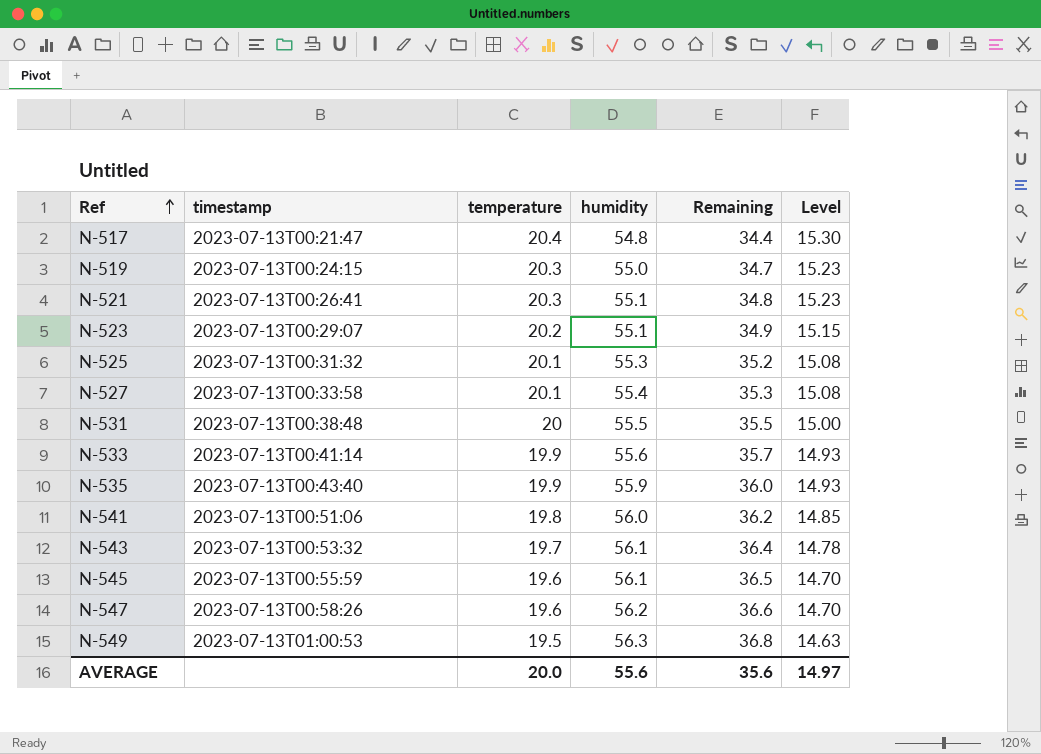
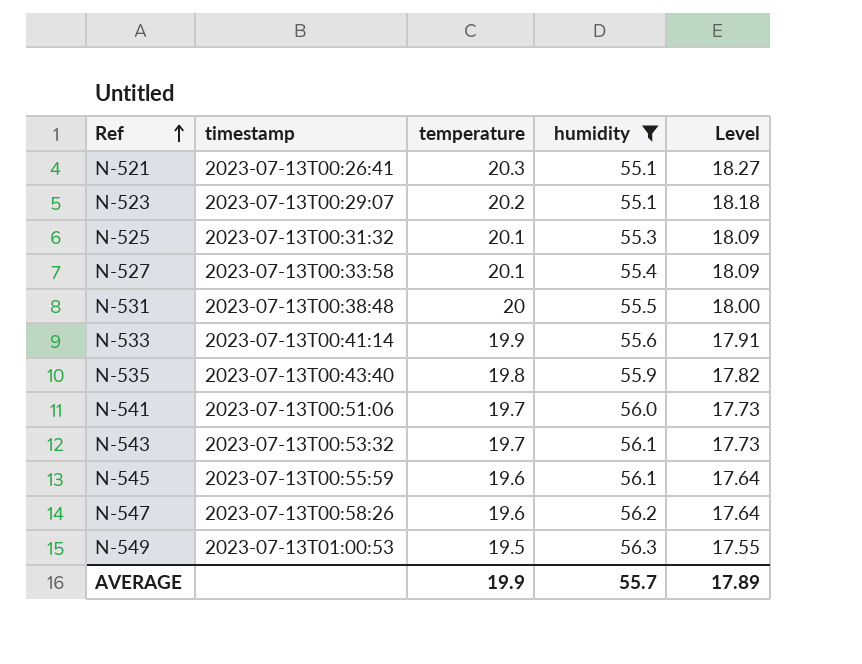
filter: none -> humidity >= 55.1
column Remaining | formula: [humidity] - [temperature] -> none
column Level | formula: [temperature] * 0.75 -> [temperature] * 0.9
N-535 | temperature: 19.9 -> 19.8
N-541 | temperature: 19.8 -> 19.7
AVERAGE | temperature: 20.0 -> 19.9
AVERAGE | humidity: 55.6 -> 55.7
AVERAGE | Level: 14.97 -> 17.89

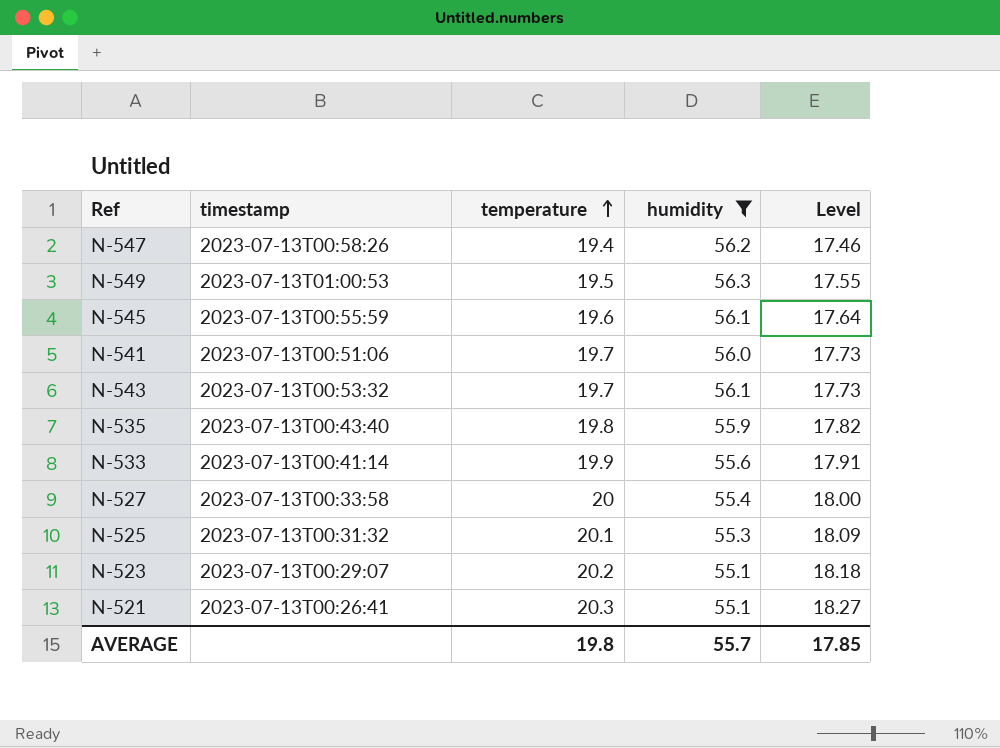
row order: Ref ascending -> temperature ascending
row N-531: 2023-07-13T00:38:48 | 20 | 55.5 | 18.00 -> none
N-547 | temperature: 19.6 -> 19.4
N-547 | Level: 17.64 -> 17.46
N-527 | temperature: 20.1 -> 20
N-527 | Level: 18.09 -> 18.00
AVERAGE | temperature: 19.9 -> 19.8
AVERAGE | Level: 17.89 -> 17.85

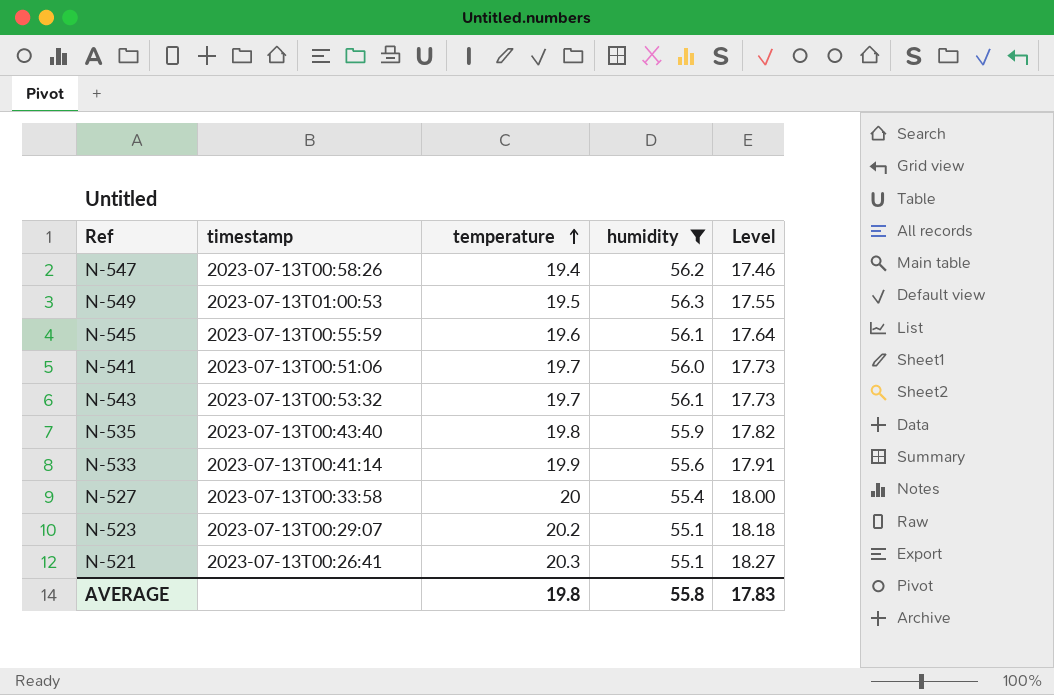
row N-525: 2023-07-13T00:31:32 | 20.1 | 55.3 | 18.09 -> none
AVERAGE | humidity: 55.7 -> 55.8
AVERAGE | Level: 17.85 -> 17.83

